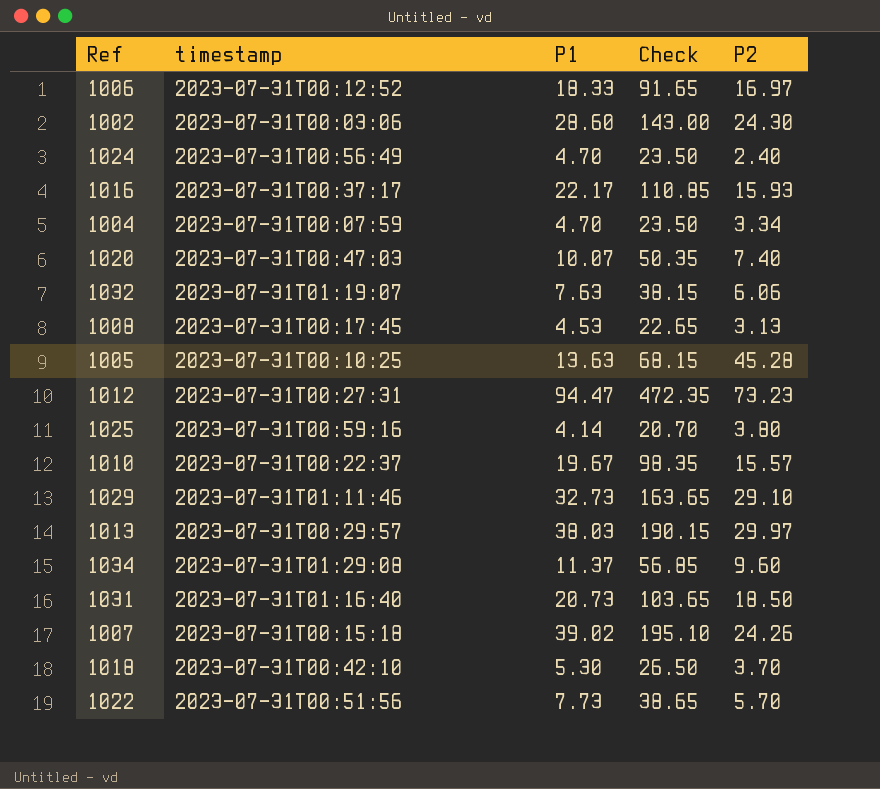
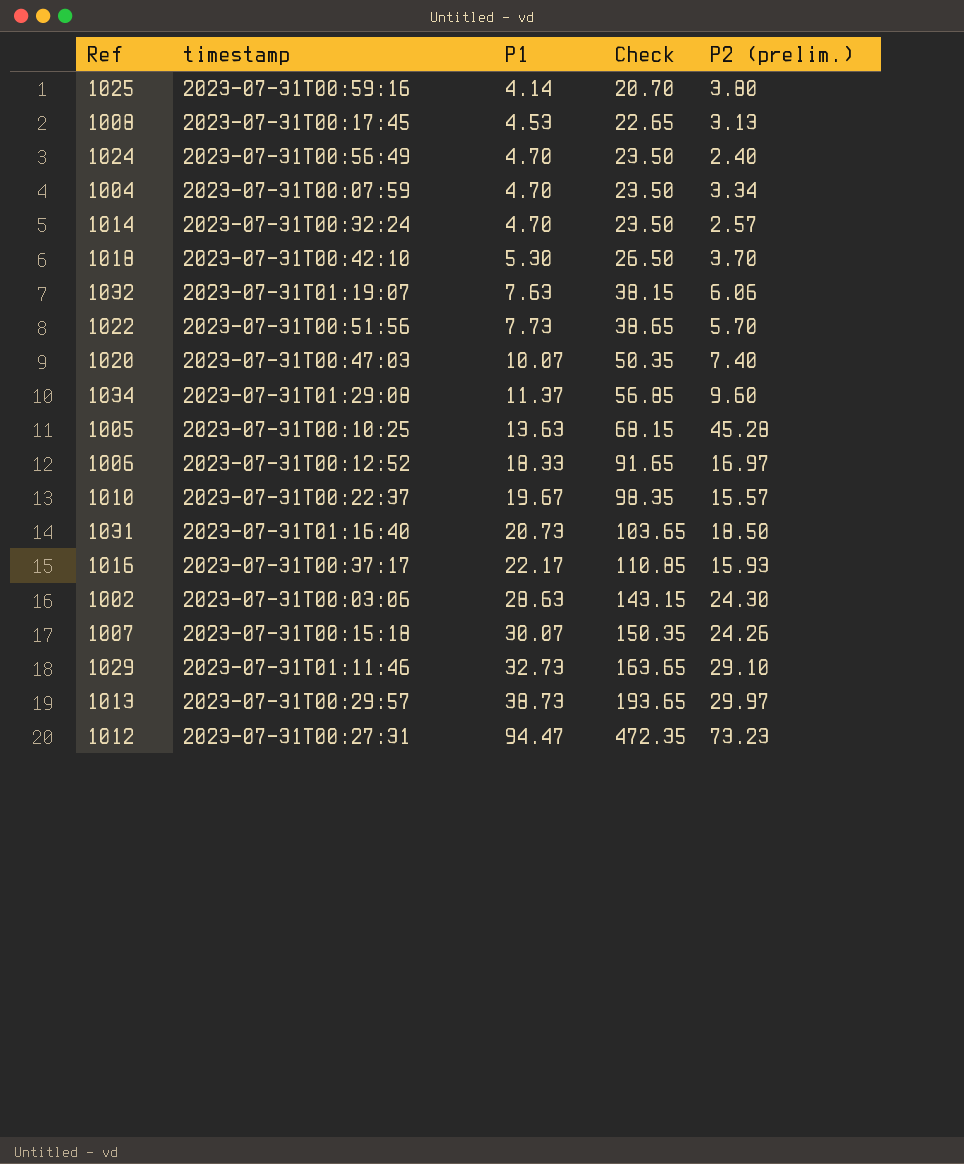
row order: none -> P1 ascending
column name: P2 -> P2 (prelim.)
row 1014: none -> 2023-07-31T00:32:24 | 4.70 | 23.50 | 2.57
1002 | P1: 28.60 -> 28.63
1002 | Check: 143.00 -> 143.15
1007 | P1: 39.02 -> 30.07
1007 | Check: 195.10 -> 150.35
1013 | P1: 38.03 -> 38.73
1013 | Check: 190.15 -> 193.65

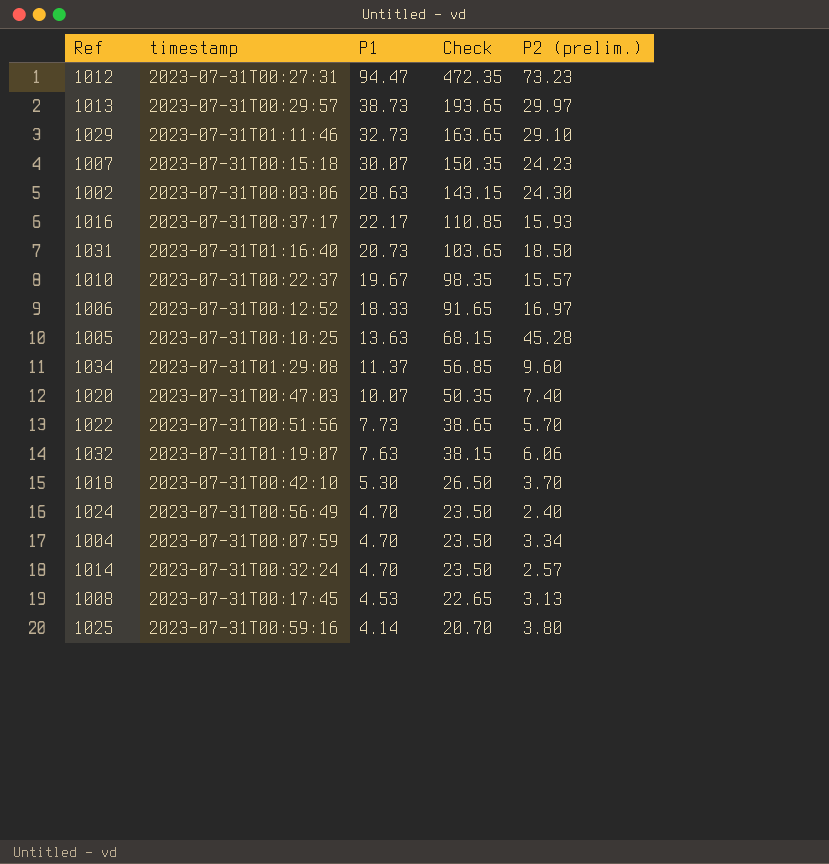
row order: P1 ascending -> P1 descending
1007 | P2 (prelim.): 24.26 -> 24.23

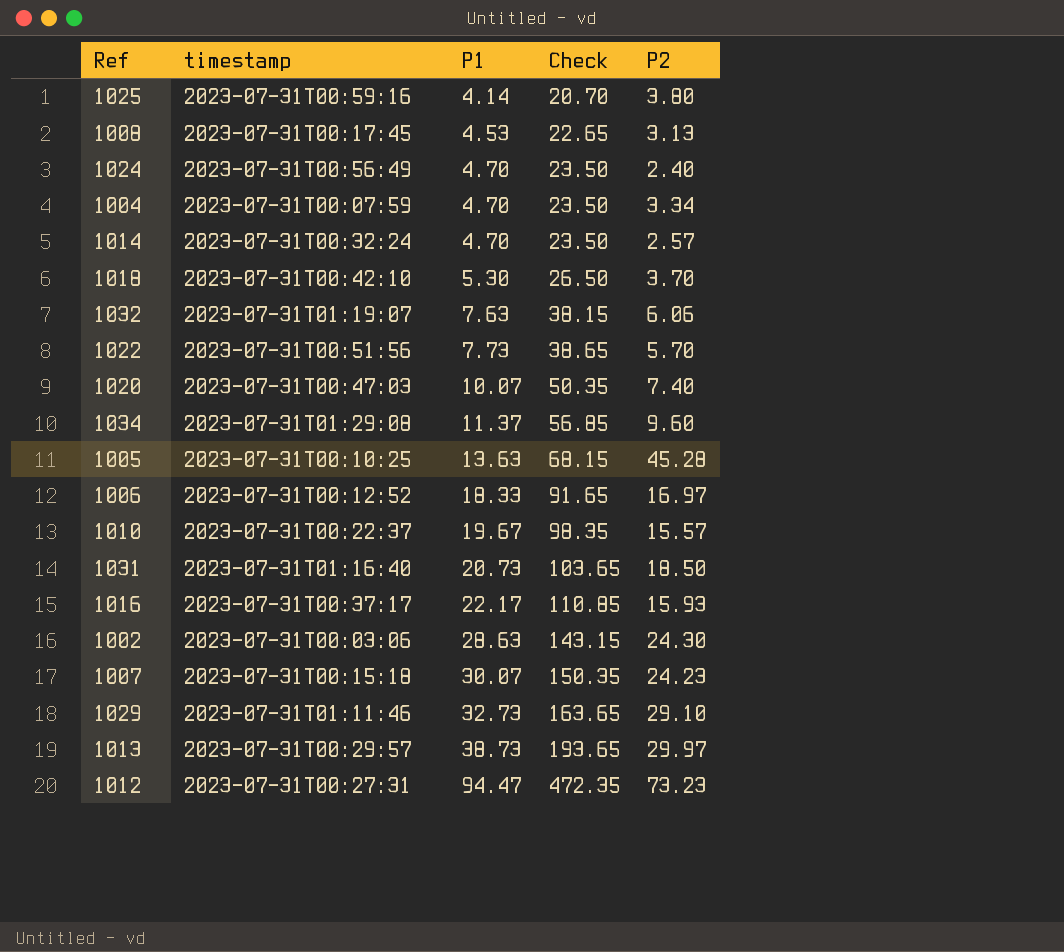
row order: P1 descending -> P1 ascending
column name: P2 (prelim.) -> P2

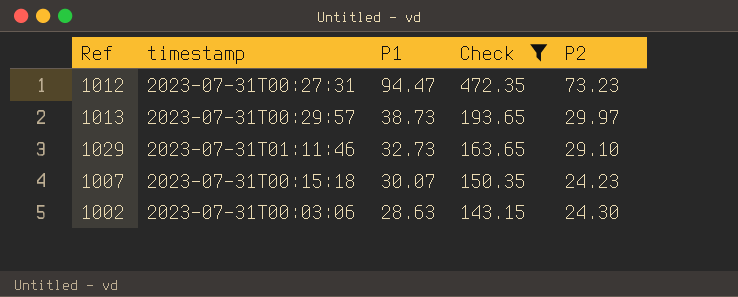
filter: none -> Check >= 143.15
row order: P1 ascending -> P1 descending

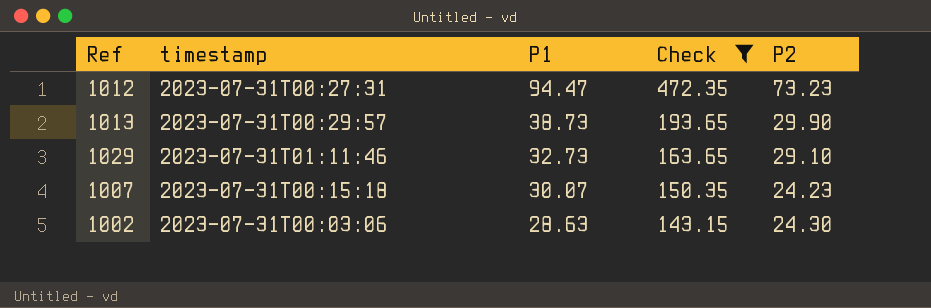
1013 | P2: 29.97 -> 29.90

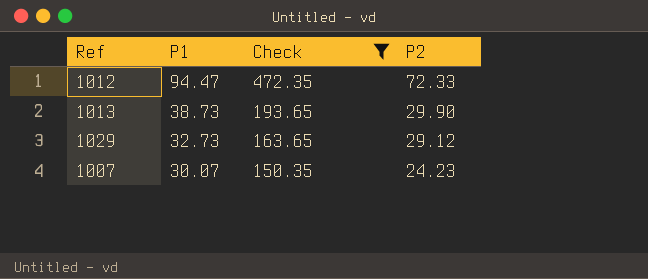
column timestamp | position: 2 -> none
row 1002: 2023-07-31T00:03:06 | 28.63 | 143.15 | 24.30 -> none
1012 | P2: 73.23 -> 72.33
1029 | P2: 29.10 -> 29.12

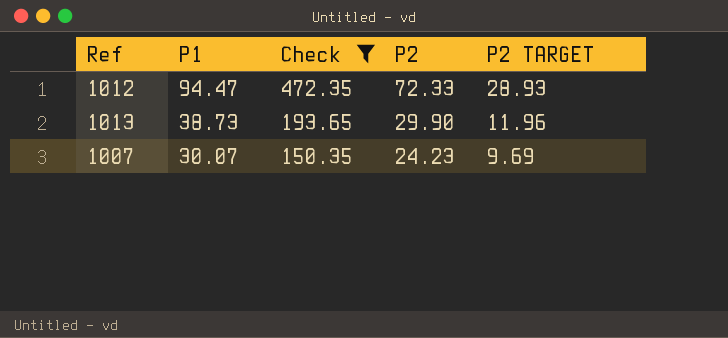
column P2 TARGET | formula: none -> [P2] * 0.4
row 1029: 32.73 | 163.65 | 29.12 -> none

